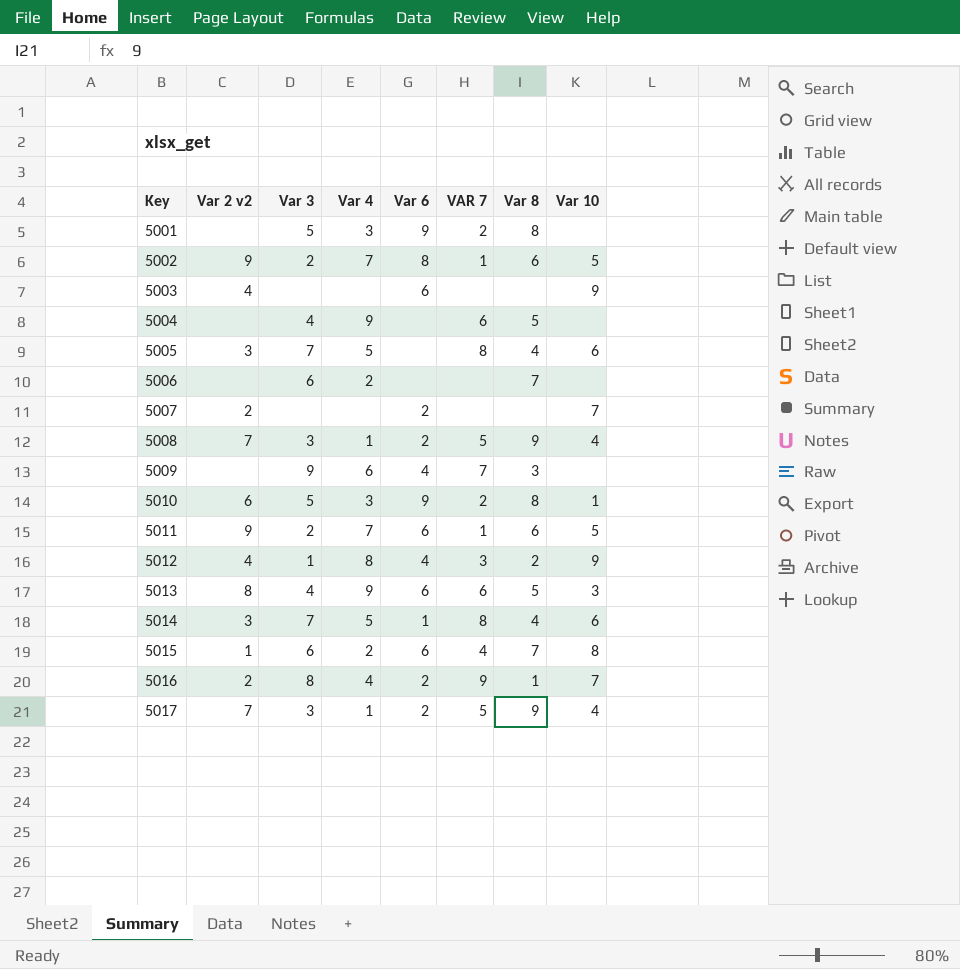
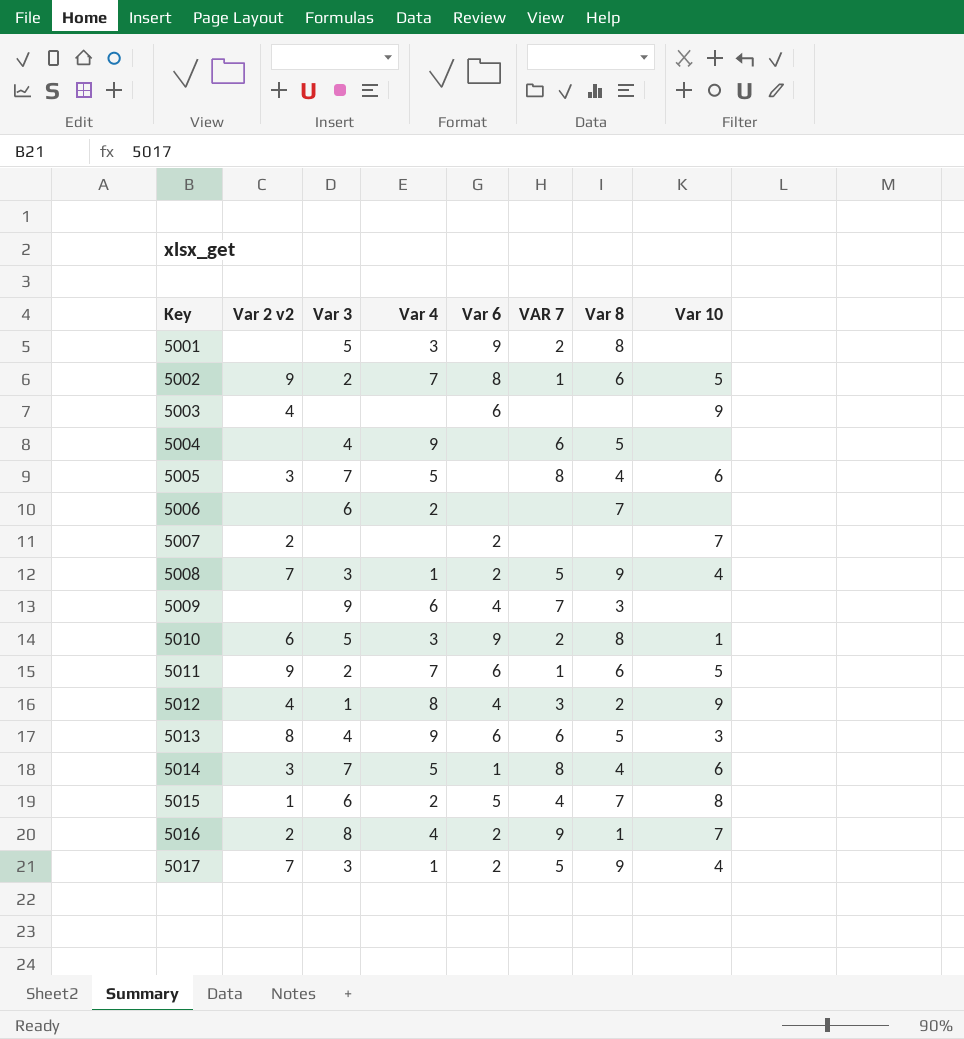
5015 | Var 6: 6 -> 5

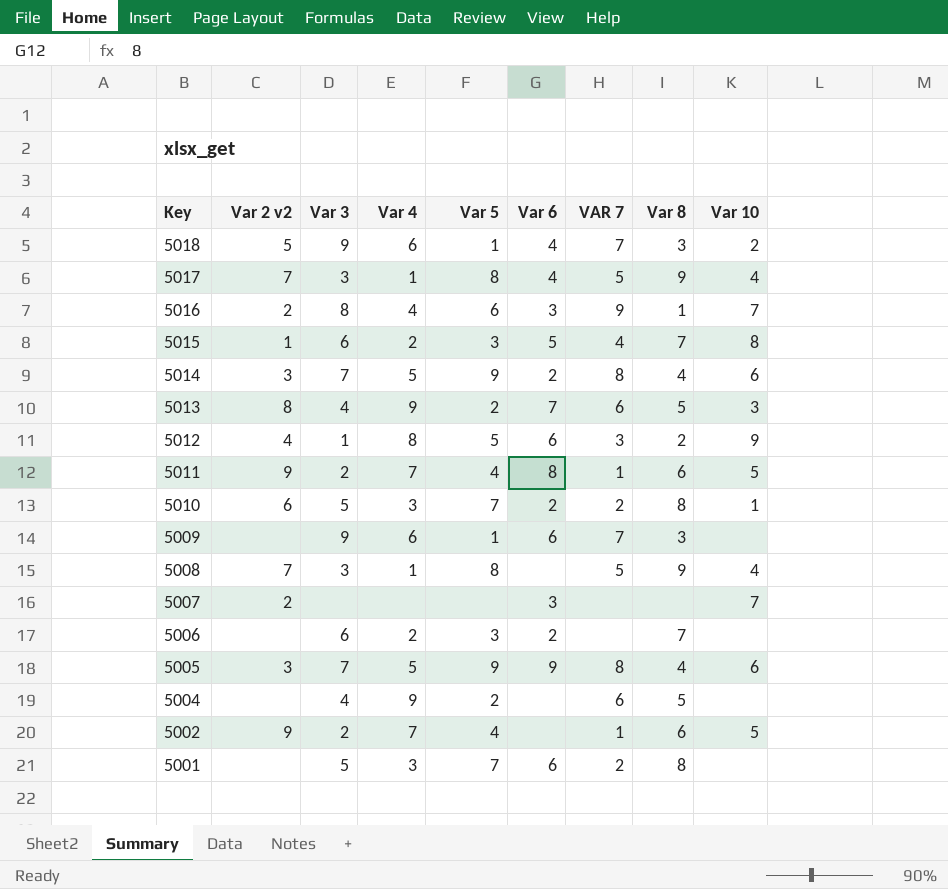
row order: Key ascending -> Key descending
column Var 5 | position: none -> 5
row 5003: 4 | none | none | 6 | none | none | 9 -> none
row 5018: none -> 5 | 9 | 6 | 1 | 4 | 7 | 3 | 2
5017 | Var 6: 2 -> 4
5016 | Var 6: 2 -> 3
5014 | Var 6: 1 -> 2
5013 | Var 6: 6 -> 7
5012 | Var 6: 4 -> 6
5011 | Var 6: 6 -> 8
5010 | Var 6: 9 -> 2
5009 | Var 6: 4 -> 6
5008 | Var 6: 2 -> none
5007 | Var 6: 2 -> 3
5006 | Var 6: none -> 2
5005 | Var 6: none -> 9
5002 | Var 6: 8 -> none
5001 | Var 6: 9 -> 6

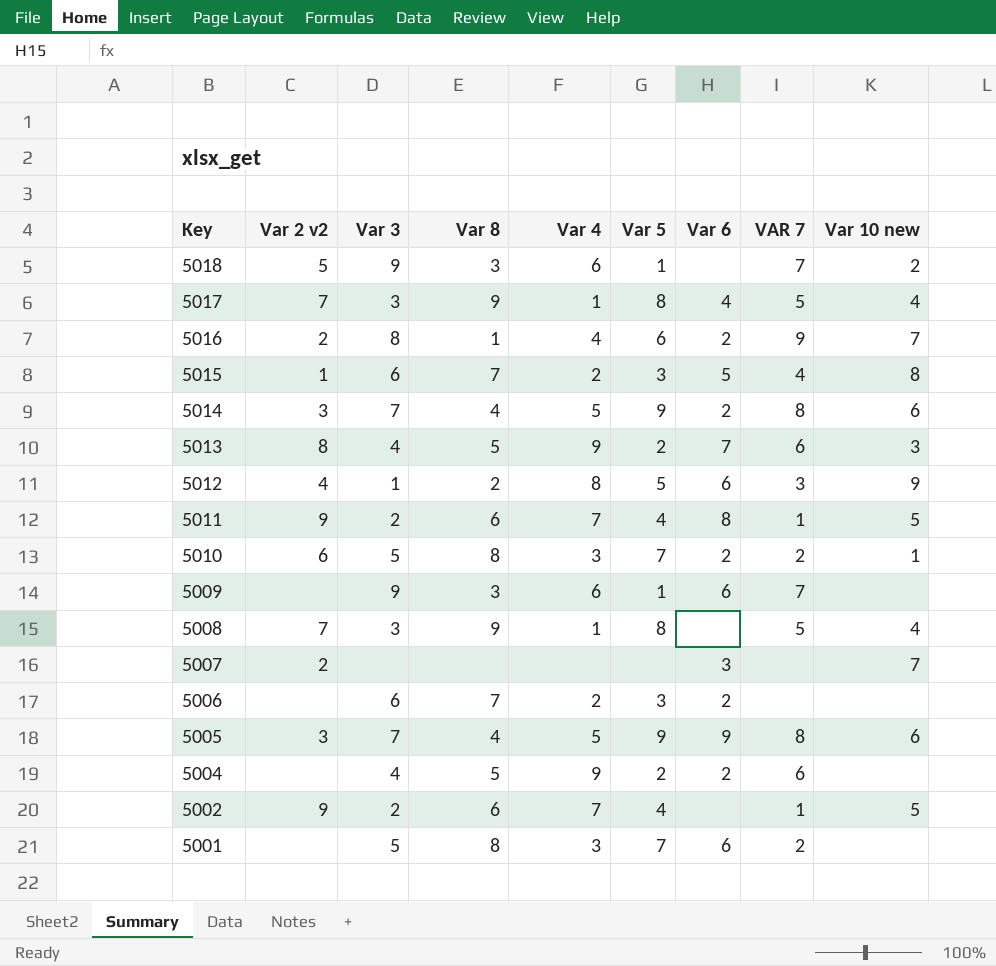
column Var 8 | position: 8 -> 4
column name: Var 10 -> Var 10 new
5018 | Var 6: 4 -> none
5016 | Var 6: 3 -> 2
5004 | Var 6: none -> 2

